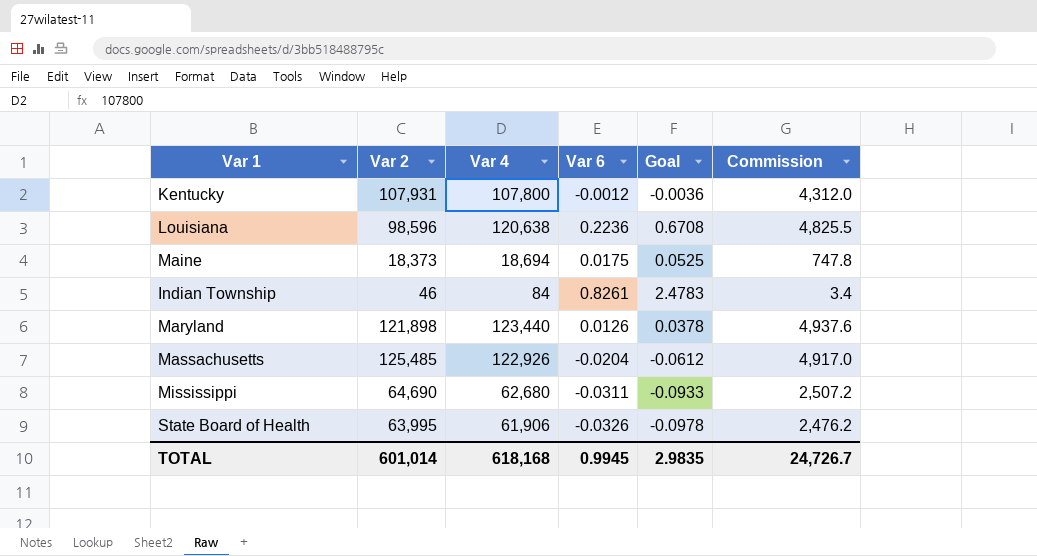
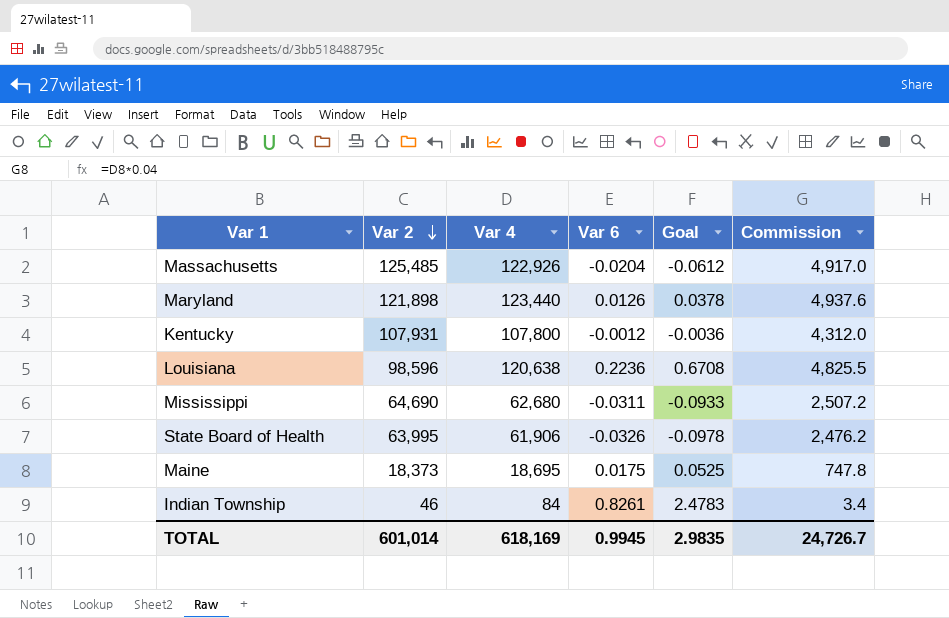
row order: none -> Var 2 descending
Maine | Var 4: 18,694 -> 18,695
TOTAL | Var 4: 618,168 -> 618,169

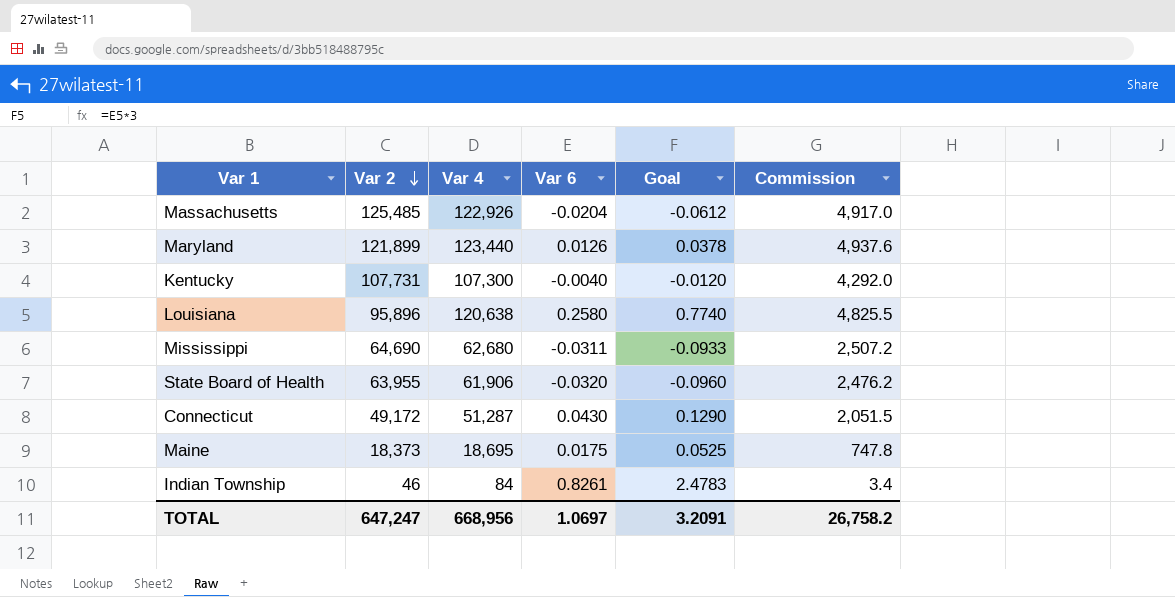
Maryland | Var 2: 121,898 -> 121,899
Kentucky | Var 2: 107,931 -> 107,731
Kentucky | Var 4: 107,800 -> 107,300
Kentucky | Var 6: -0.0012 -> -0.0040
Kentucky | Goal: -0.0036 -> -0.0120
Kentucky | Commission: 4,312.0 -> 4,292.0
Louisiana | Var 2: 98,596 -> 95,896
Louisiana | Var 6: 0.2236 -> 0.2580
Louisiana | Goal: 0.6708 -> 0.7740
State Board of Health | Var 2: 63,995 -> 63,955
State Board of Health | Var 6: -0.0326 -> -0.0320
State Board of Health | Goal: -0.0978 -> -0.0960
row Connecticut: none -> 49,172 | 51,287 | 0.0430 | 0.1290 | 2,051.5
TOTAL | Var 2: 601,014 -> 647,247
TOTAL | Var 4: 618,169 -> 668,956
TOTAL | Var 6: 0.9945 -> 1.0697
TOTAL | Goal: 2.9835 -> 3.2091
TOTAL | Commission: 24,726.7 -> 26,758.2

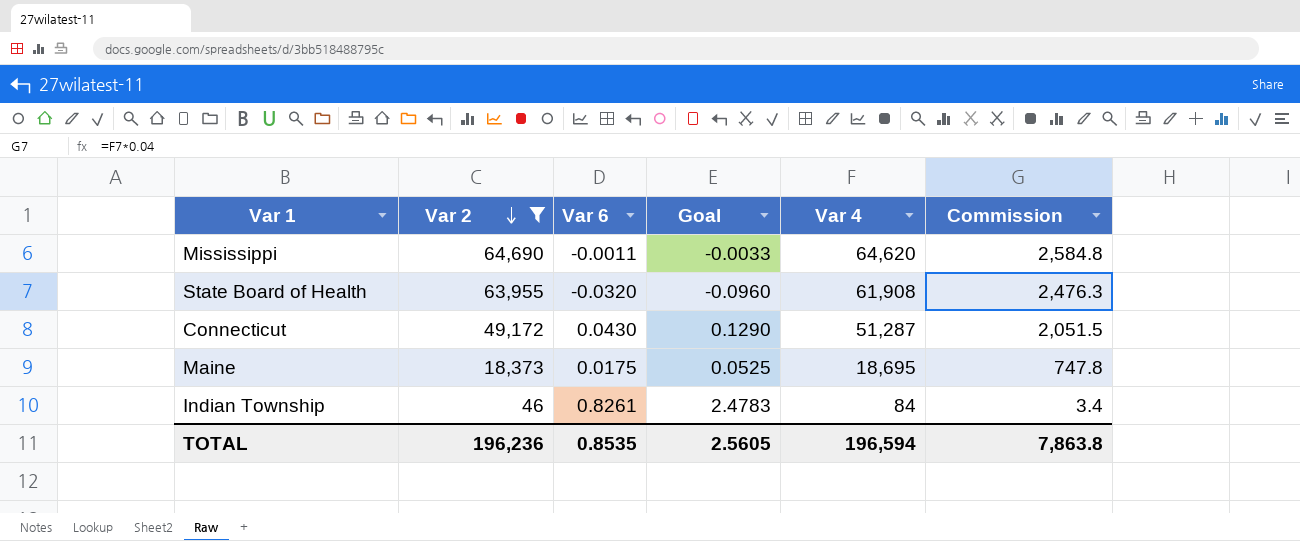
filter: none -> Var 2 <= 64,690
column Var 4 | position: 3 -> 5
Mississippi | Var 6: -0.0311 -> -0.0011
Mississippi | Goal: -0.0933 -> -0.0033
Mississippi | Var 4: 62,680 -> 64,620
Mississippi | Commission: 2,507.2 -> 2,584.8
State Board of Health | Var 4: 61,906 -> 61,908
State Board of Health | Commission: 2,476.2 -> 2,476.3
TOTAL | Var 2: 647,247 -> 196,236
TOTAL | Var 6: 1.0697 -> 0.8535
TOTAL | Goal: 3.2091 -> 2.5605
TOTAL | Var 4: 668,956 -> 196,594
TOTAL | Commission: 26,758.2 -> 7,863.8

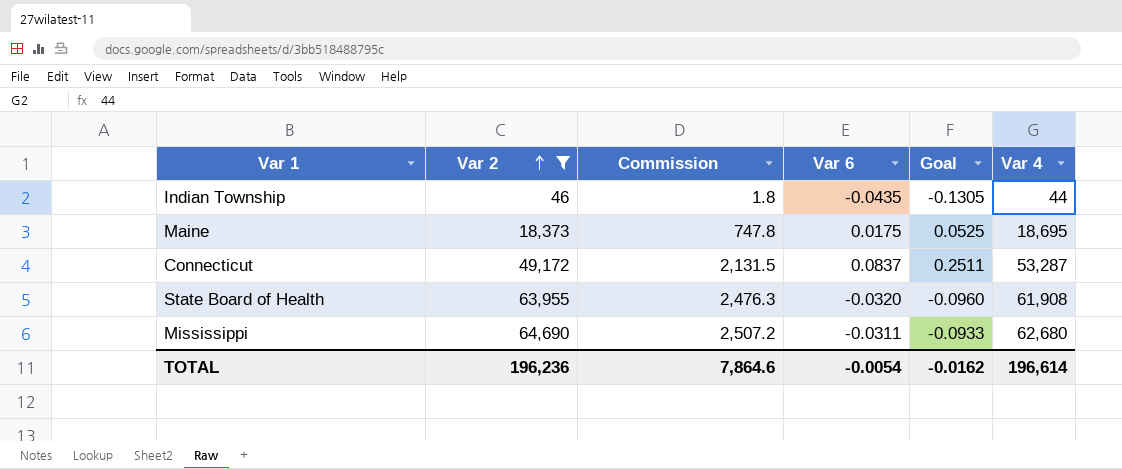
row order: Var 2 descending -> Var 2 ascending
column Commission | position: 6 -> 3
Indian Township | Commission: 3.4 -> 1.8
Indian Township | Var 6: 0.8261 -> -0.0435
Indian Township | Goal: 2.4783 -> -0.1305
Indian Township | Var 4: 84 -> 44
Connecticut | Commission: 2,051.5 -> 2,131.5
Connecticut | Var 6: 0.0430 -> 0.0837
Connecticut | Goal: 0.1290 -> 0.2511
Connecticut | Var 4: 51,287 -> 53,287
Mississippi | Commission: 2,584.8 -> 2,507.2
Mississippi | Var 6: -0.0011 -> -0.0311
Mississippi | Goal: -0.0033 -> -0.0933
Mississippi | Var 4: 64,620 -> 62,680
TOTAL | Commission: 7,863.8 -> 7,864.6
TOTAL | Var 6: 0.8535 -> -0.0054
TOTAL | Goal: 2.5605 -> -0.0162
TOTAL | Var 4: 196,594 -> 196,614

